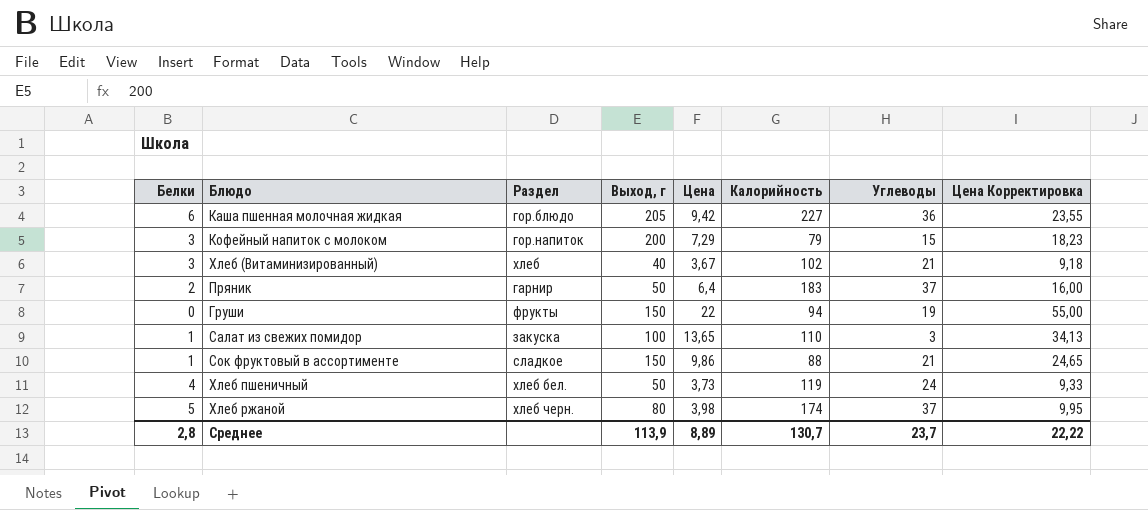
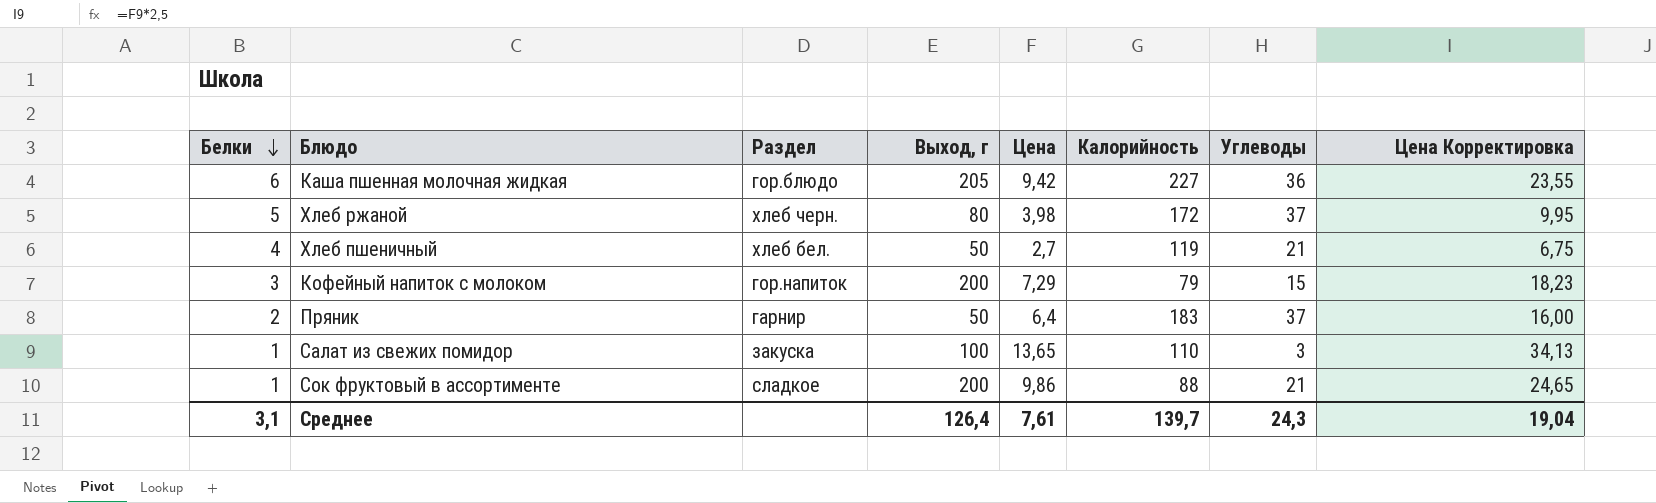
row order: none -> Белки descending
row Хлеб (Витаминизированный): 3 | хлеб | 40 | 3,67 | 102 | 21 | 9,18 -> none
row Груши: 0 | фрукты | 150 | 22 | 94 | 19 | 55,00 -> none
Хлеб ржаной | Калорийность: 174 -> 172
Хлеб пшеничный | Цена: 3,73 -> 2,7
Хлеб пшеничный | Углеводы: 24 -> 21
Хлеб пшеничный | Цена Корректировка: 9,33 -> 6,75
Сок фруктовый в ассортименте | Выход, г: 150 -> 200
Среднее | Белки: 2,8 -> 3,1
Среднее | Выход, г: 113,9 -> 126,4
Среднее | Цена: 8,89 -> 7,61
Среднее | Калорийность: 130,7 -> 139,7
Среднее | Углеводы: 23,7 -> 24,3
Среднее | Цена Корректировка: 22,22 -> 19,04

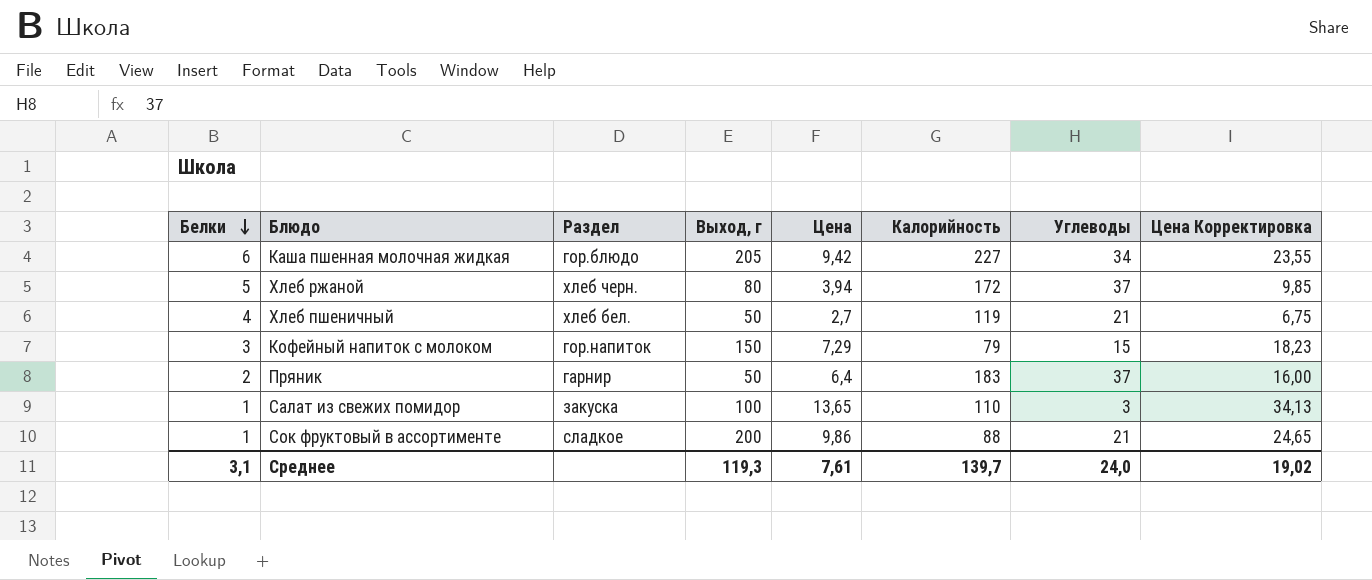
Каша пшенная молочная жидкая | Углеводы: 36 -> 34
Хлеб ржаной | Цена: 3,98 -> 3,94
Хлеб ржаной | Цена Корректировка: 9,95 -> 9,85
Кофейный напиток с молоком | Выход, г: 200 -> 150
Среднее | Выход, г: 126,4 -> 119,3
Среднее | Углеводы: 24,3 -> 24,0
Среднее | Цена Корректировка: 19,04 -> 19,02

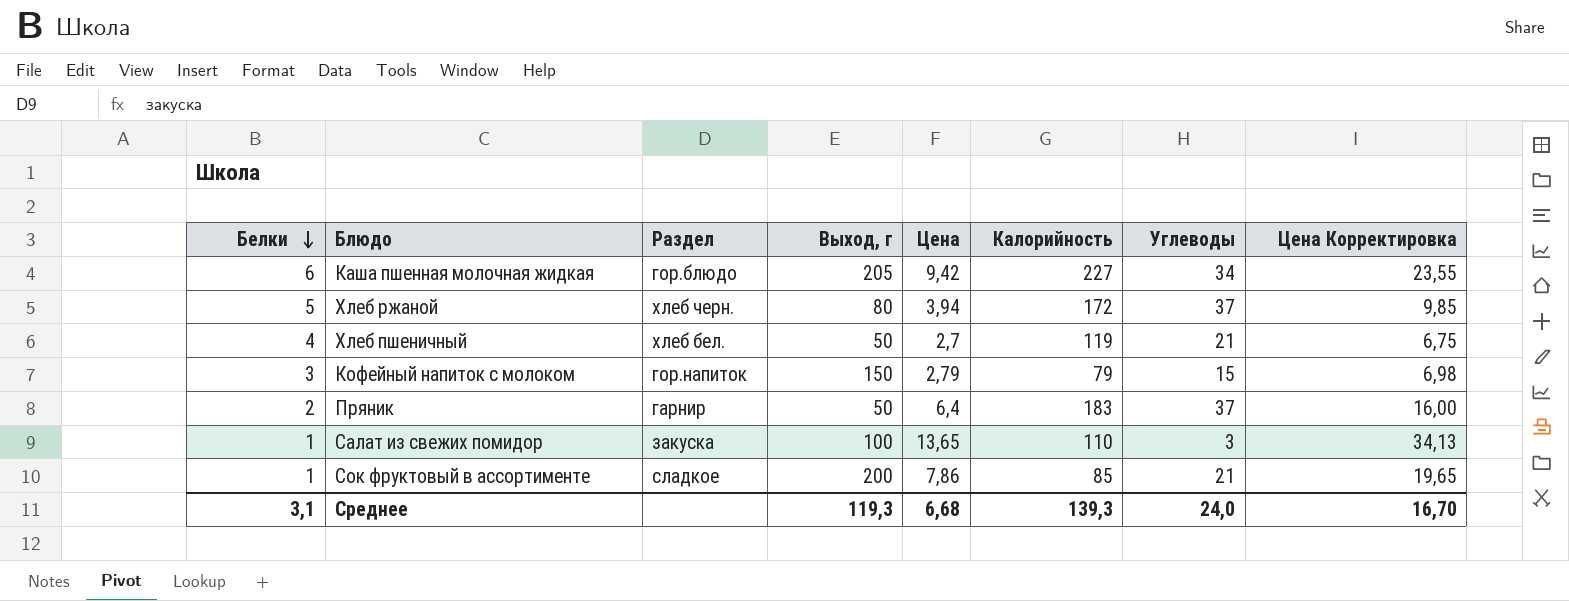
Кофейный напиток с молоком | Цена: 7,29 -> 2,79
Кофейный напиток с молоком | Цена Корректировка: 18,23 -> 6,98
Сок фруктовый в ассортименте | Цена: 9,86 -> 7,86
Сок фруктовый в ассортименте | Калорийность: 88 -> 85
Сок фруктовый в ассортименте | Цена Корректировка: 24,65 -> 19,65
Среднее | Цена: 7,61 -> 6,68
Среднее | Калорийность: 139,7 -> 139,3
Среднее | Цена Корректировка: 19,02 -> 16,70

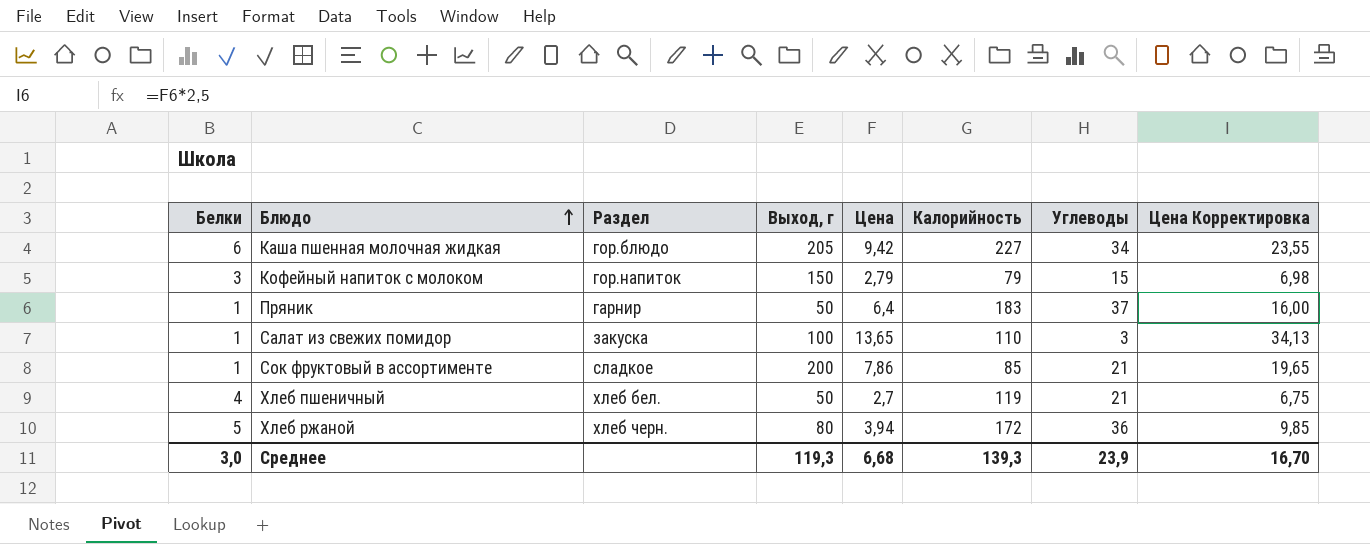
row order: Белки descending -> Блюдо ascending
Пряник | Белки: 2 -> 1
Хлеб ржаной | Углеводы: 37 -> 36
Среднее | Белки: 3,1 -> 3,0
Среднее | Углеводы: 24,0 -> 23,9

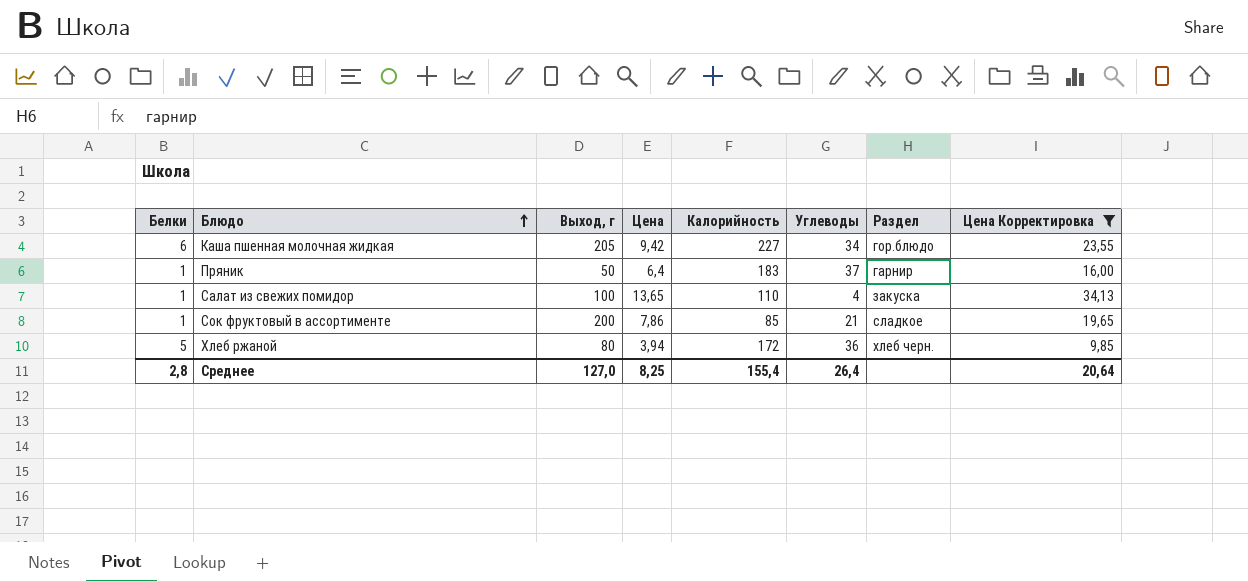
filter: none -> Цена Корректировка >= 9,85
column Раздел | position: 3 -> 7
Салат из свежих помидор | Углеводы: 3 -> 4
Среднее | Белки: 3,0 -> 2,8
Среднее | Выход, г: 119,3 -> 127,0
Среднее | Цена: 6,68 -> 8,25
Среднее | Калорийность: 139,3 -> 155,4
Среднее | Углеводы: 23,9 -> 26,4
Среднее | Цена Корректировка: 16,70 -> 20,64

